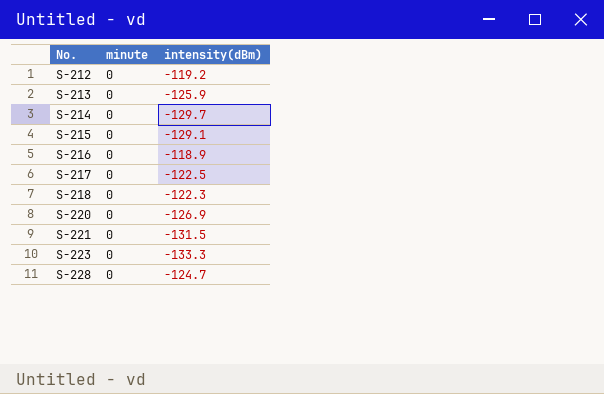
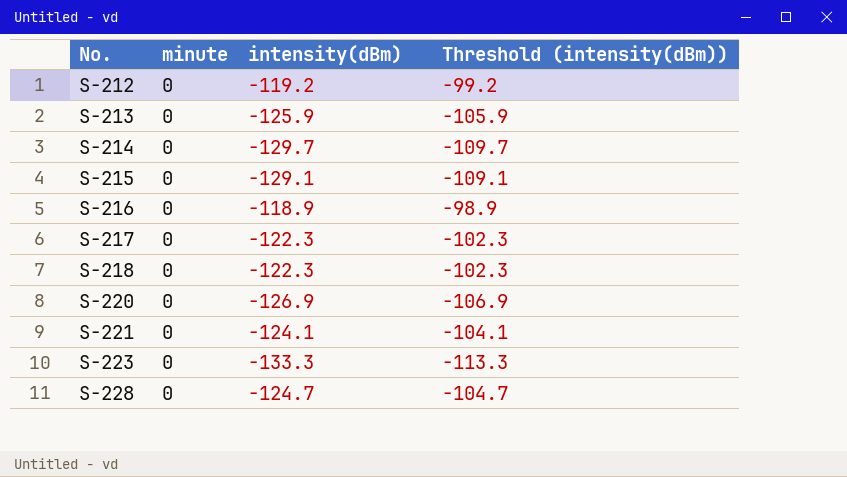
column Threshold (intensity(dBm)) | formula: none -> [intensity(dBm)] + 20
S-217 | intensity(dBm): -122.5 -> -122.3
S-221 | intensity(dBm): -131.5 -> -124.1

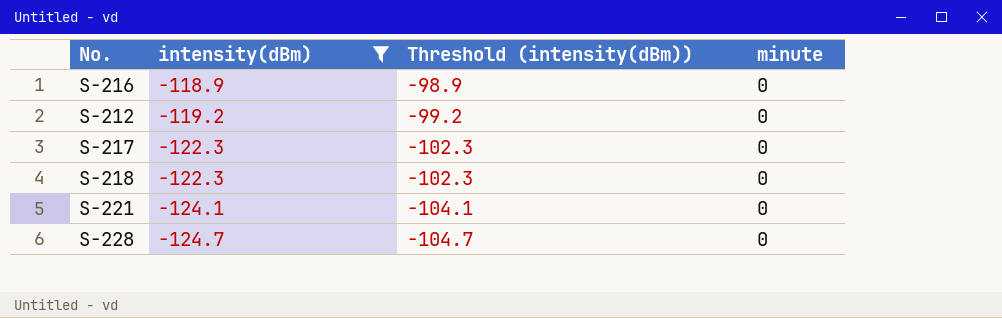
filter: none -> intensity(dBm) >= -124.7
row order: No. ascending -> intensity(dBm) descending
column minute | position: 2 -> 4

